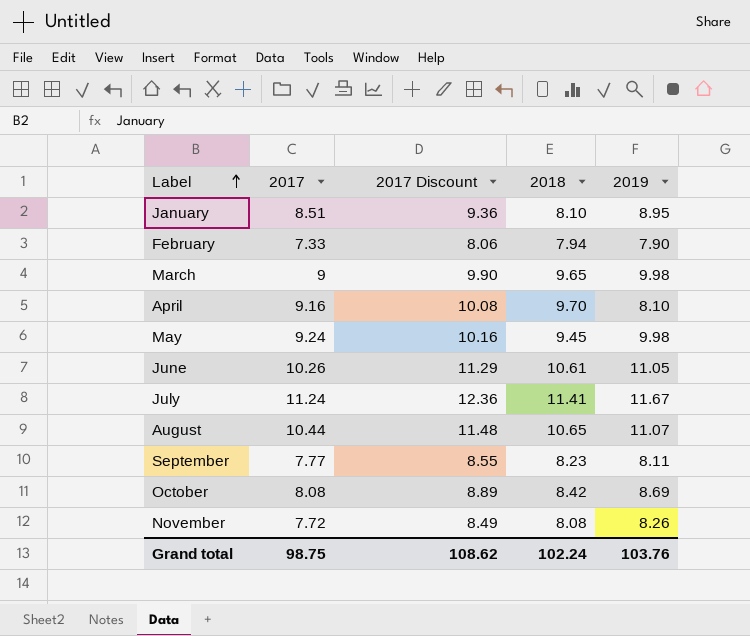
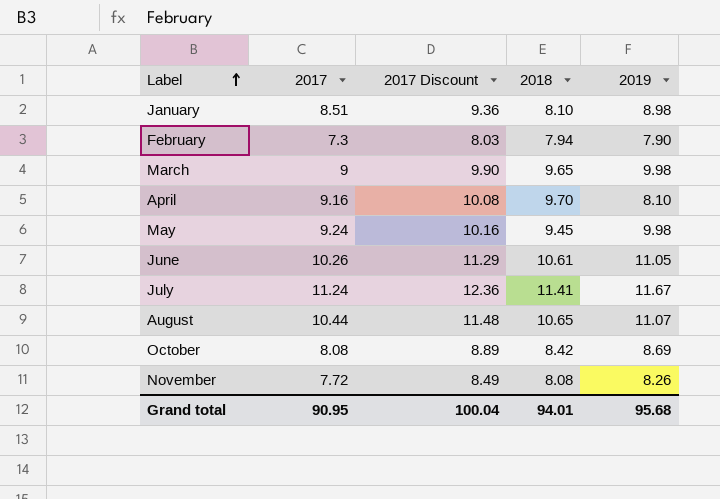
row September: 7.77 | 8.55 | 8.23 | 8.11 -> none
January | 2019: 8.95 -> 8.98
February | 2017: 7.33 -> 7.3
February | 2017 Discount: 8.06 -> 8.03
Grand total | 2017: 98.75 -> 90.95
Grand total | 2017 Discount: 108.62 -> 100.04
Grand total | 2018: 102.24 -> 94.01
Grand total | 2019: 103.76 -> 95.68

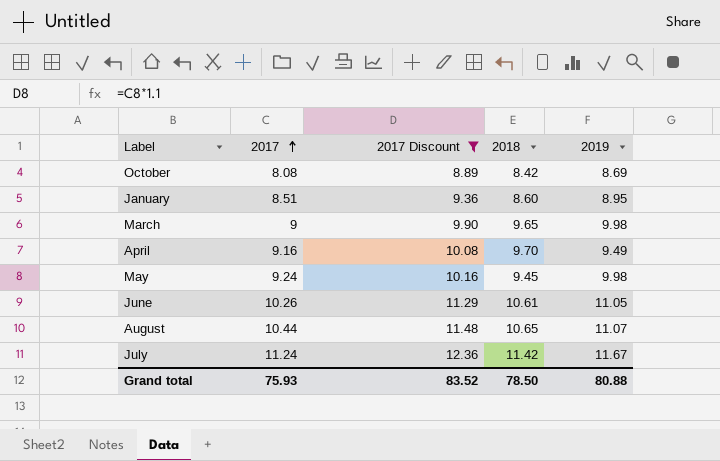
filter: none -> 2017 Discount >= 8.89
row order: Label ascending -> 2017 ascending
January | 2018: 8.10 -> 8.60
January | 2019: 8.98 -> 8.95
April | 2019: 8.10 -> 9.49
July | 2018: 11.41 -> 11.42
Grand total | 2017: 90.95 -> 75.93
Grand total | 2017 Discount: 100.04 -> 83.52
Grand total | 2018: 94.01 -> 78.50
Grand total | 2019: 95.68 -> 80.88

